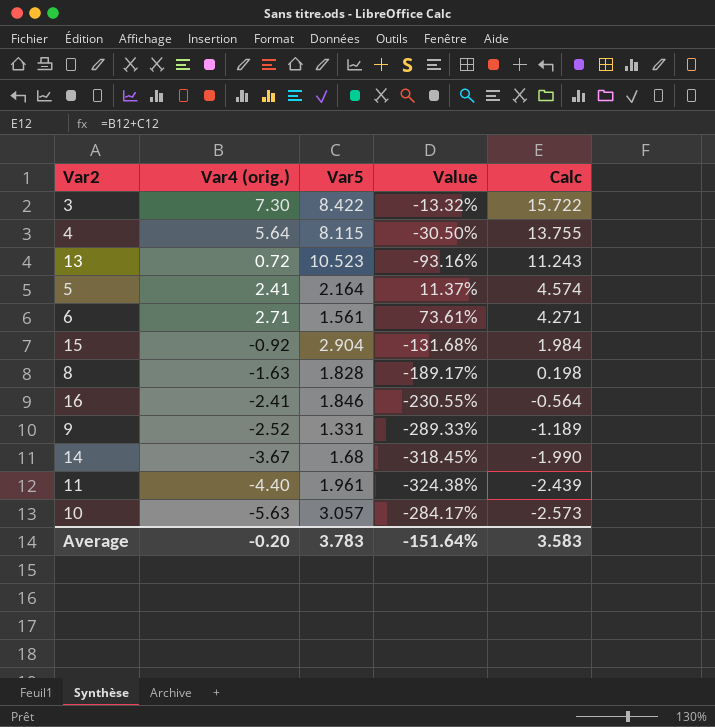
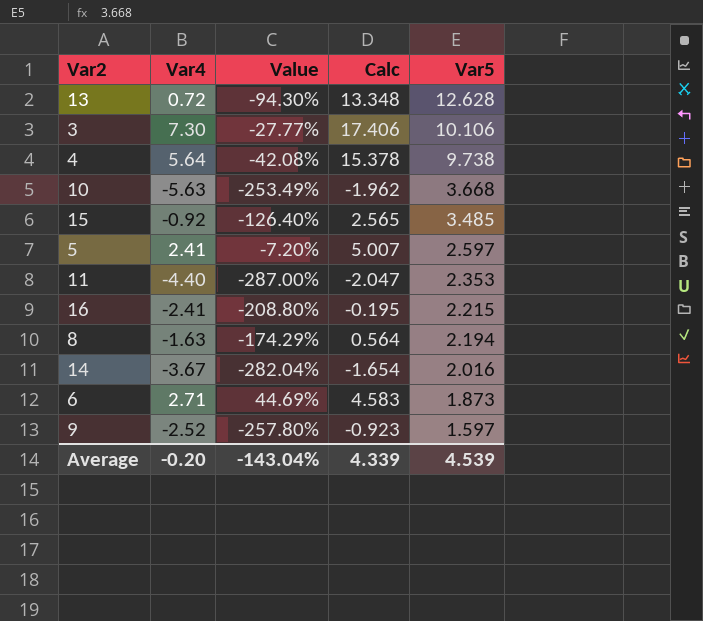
row order: Calc descending -> Var5 descending
column name: Var4 (orig.) -> Var4
column Var5 | position: 3 -> 5
13 | Value: -93.16% -> -94.30%
13 | Calc: 11.243 -> 13.348
13 | Var5: 10.523 -> 12.628
3 | Value: -13.32% -> -27.77%
3 | Calc: 15.722 -> 17.406
3 | Var5: 8.422 -> 10.106
4 | Value: -30.50% -> -42.08%
4 | Calc: 13.755 -> 15.378
4 | Var5: 8.115 -> 9.738
10 | Value: -284.17% -> -253.49%
10 | Calc: -2.573 -> -1.962
10 | Var5: 3.057 -> 3.668
15 | Value: -131.68% -> -126.40%
15 | Calc: 1.984 -> 2.565
15 | Var5: 2.904 -> 3.485
5 | Value: 11.37% -> -7.20%
5 | Calc: 4.574 -> 5.007
5 | Var5: 2.164 -> 2.597
11 | Value: -324.38% -> -287.00%
11 | Calc: -2.439 -> -2.047
11 | Var5: 1.961 -> 2.353
16 | Value: -230.55% -> -208.80%
16 | Calc: -0.564 -> -0.195
16 | Var5: 1.846 -> 2.215
8 | Value: -189.17% -> -174.29%
8 | Calc: 0.198 -> 0.564
8 | Var5: 1.828 -> 2.194
14 | Value: -318.45% -> -282.04%
14 | Calc: -1.990 -> -1.654
14 | Var5: 1.68 -> 2.016
6 | Value: 73.61% -> 44.69%
6 | Calc: 4.271 -> 4.583
6 | Var5: 1.561 -> 1.873
9 | Value: -289.33% -> -257.80%
9 | Calc: -1.189 -> -0.923
9 | Var5: 1.331 -> 1.597
Average | Value: -151.64% -> -143.04%
Average | Calc: 3.583 -> 4.339
Average | Var5: 3.783 -> 4.539

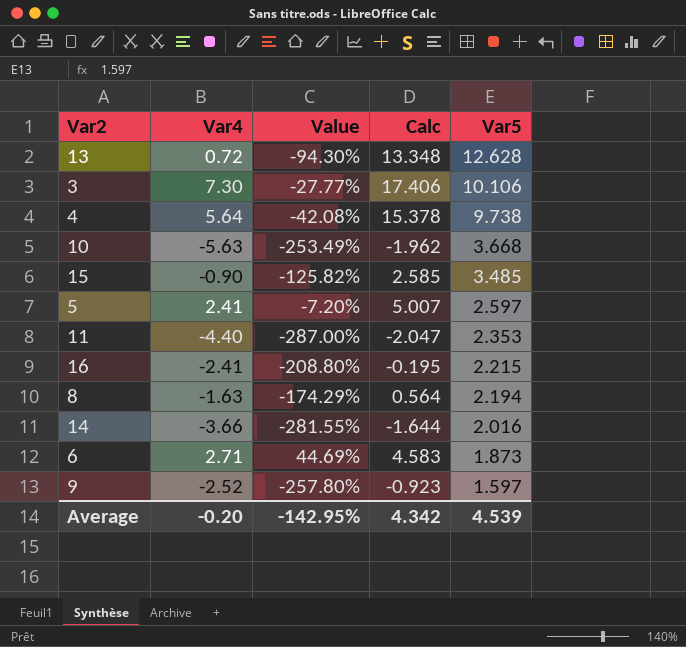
15 | Var4: -0.92 -> -0.90
15 | Value: -126.40% -> -125.82%
15 | Calc: 2.565 -> 2.585
14 | Var4: -3.67 -> -3.66
14 | Value: -282.04% -> -281.55%
14 | Calc: -1.654 -> -1.644
Average | Value: -143.04% -> -142.95%
Average | Calc: 4.339 -> 4.342

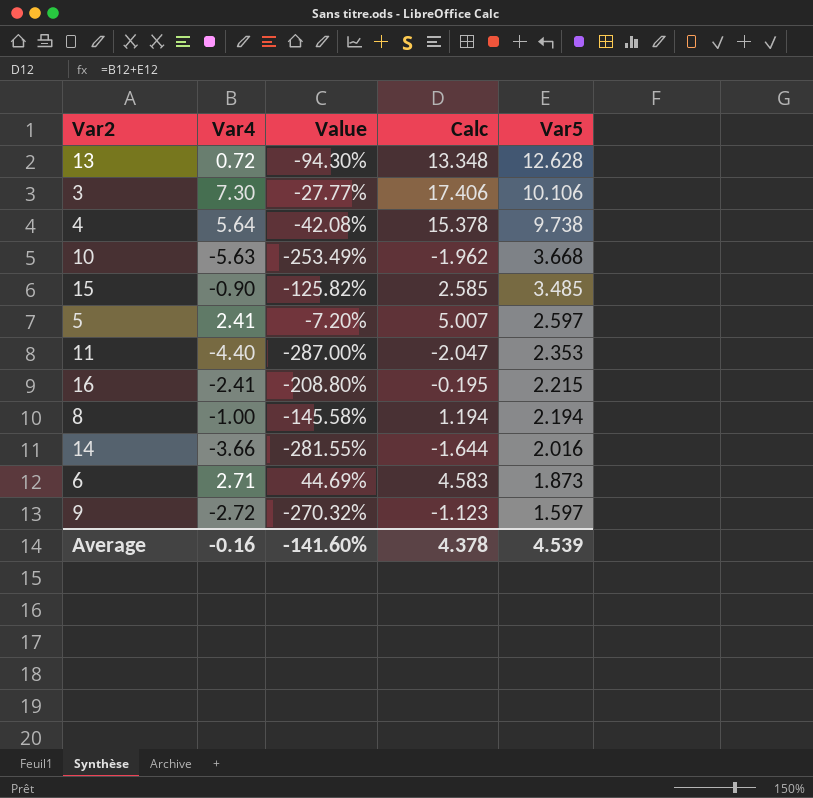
8 | Var4: -1.63 -> -1.00
8 | Value: -174.29% -> -145.58%
8 | Calc: 0.564 -> 1.194
9 | Var4: -2.52 -> -2.72
9 | Value: -257.80% -> -270.32%
9 | Calc: -0.923 -> -1.123
Average | Var4: -0.20 -> -0.16
Average | Value: -142.95% -> -141.60%
Average | Calc: 4.342 -> 4.378

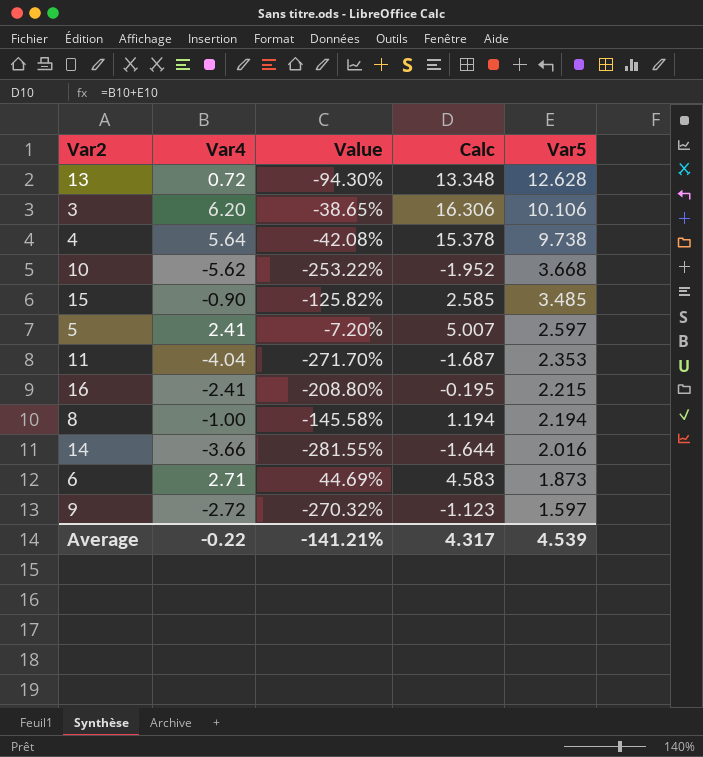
3 | Var4: 7.30 -> 6.20
3 | Value: -27.77% -> -38.65%
3 | Calc: 17.406 -> 16.306
10 | Var4: -5.63 -> -5.62
10 | Value: -253.49% -> -253.22%
10 | Calc: -1.962 -> -1.952
11 | Var4: -4.40 -> -4.04
11 | Value: -287.00% -> -271.70%
11 | Calc: -2.047 -> -1.687
Average | Var4: -0.16 -> -0.22
Average | Value: -141.60% -> -141.21%
Average | Calc: 4.378 -> 4.317

